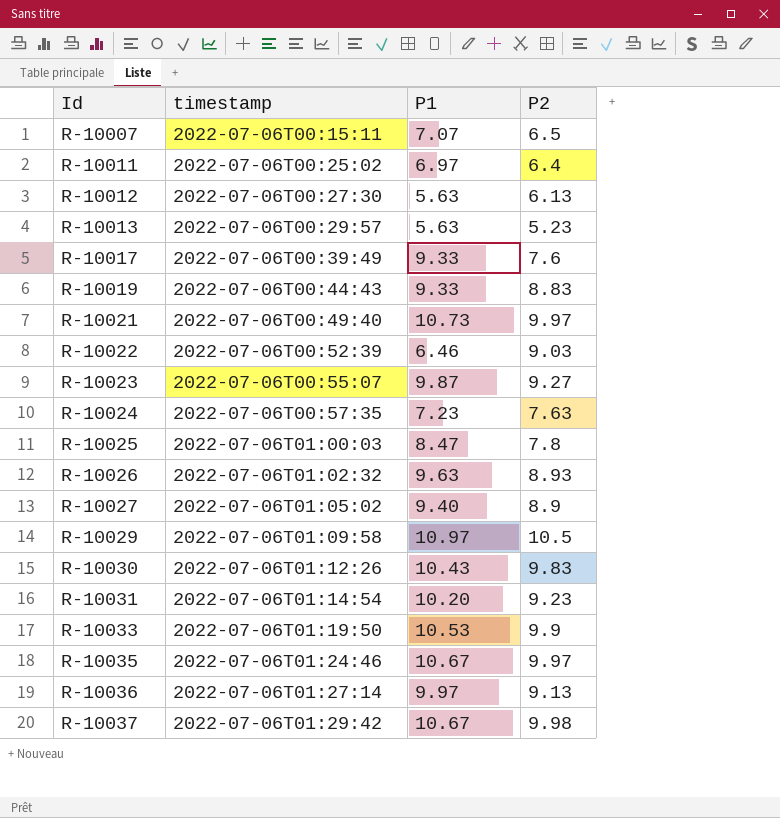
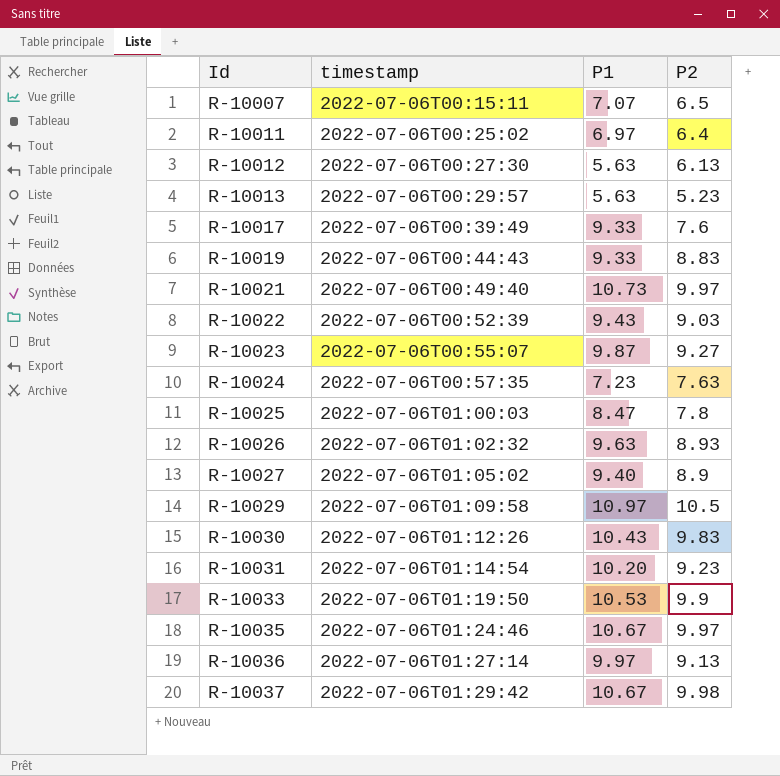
R-10022 | P1: 6.46 -> 9.43

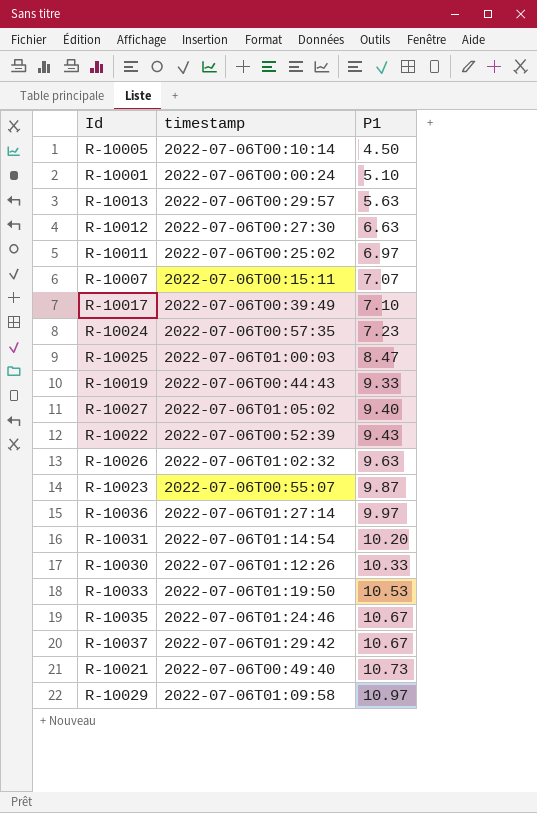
row order: Id ascending -> P1 ascending
column P2 | position: 4 -> none
row R-10005: none -> 2022-07-06T00:10:14 | 4.50
row R-10001: none -> 2022-07-06T00:00:24 | 5.10
R-10012 | P1: 5.63 -> 6.63
R-10017 | P1: 9.33 -> 7.10
R-10030 | P1: 10.43 -> 10.33

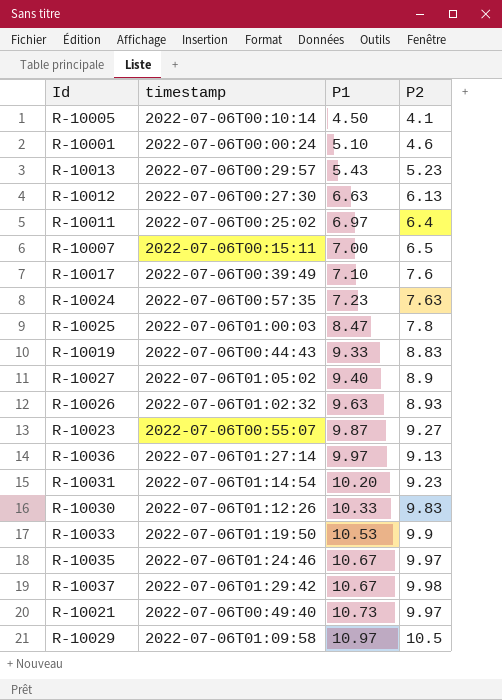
column P2 | position: none -> 4
row R-10022: 2022-07-06T00:52:39 | 9.43 -> none
R-10013 | P1: 5.63 -> 5.43
R-10007 | P1: 7.07 -> 7.00

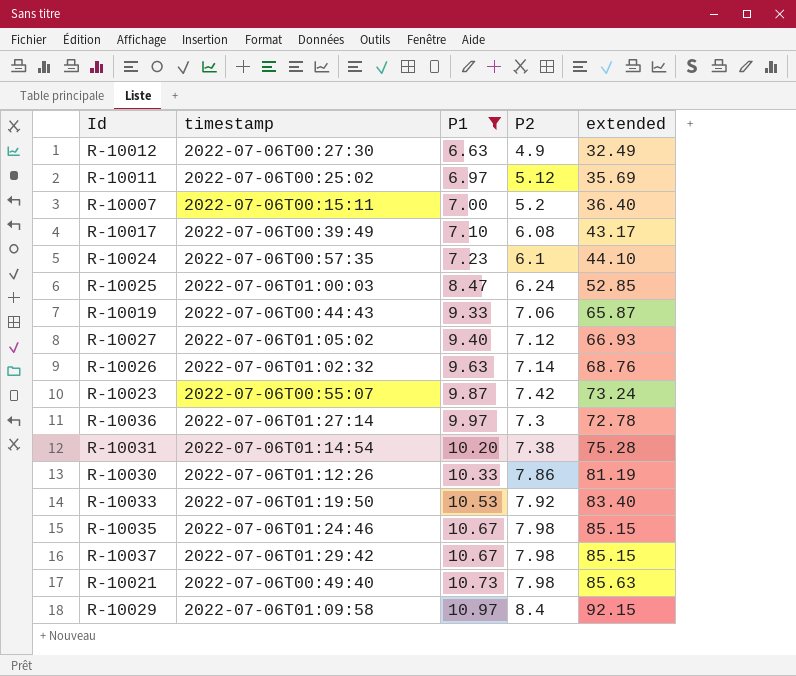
filter: none -> P1 >= 6.63
column extended | formula: none -> [P1] * [P2]
R-10012 | P2: 6.13 -> 4.9
R-10011 | P2: 6.4 -> 5.12
R-10007 | P2: 6.5 -> 5.2
R-10017 | P2: 7.6 -> 6.08
R-10024 | P2: 7.63 -> 6.1
R-10025 | P2: 7.8 -> 6.24
R-10019 | P2: 8.83 -> 7.06
R-10027 | P2: 8.9 -> 7.12
R-10026 | P2: 8.93 -> 7.14
R-10023 | P2: 9.27 -> 7.42
R-10036 | P2: 9.13 -> 7.3
R-10031 | P2: 9.23 -> 7.38
R-10030 | P2: 9.83 -> 7.86
R-10033 | P2: 9.9 -> 7.92
R-10035 | P2: 9.97 -> 7.98
R-10037 | P2: 9.98 -> 7.98
R-10021 | P2: 9.97 -> 7.98
R-10029 | P2: 10.5 -> 8.4

